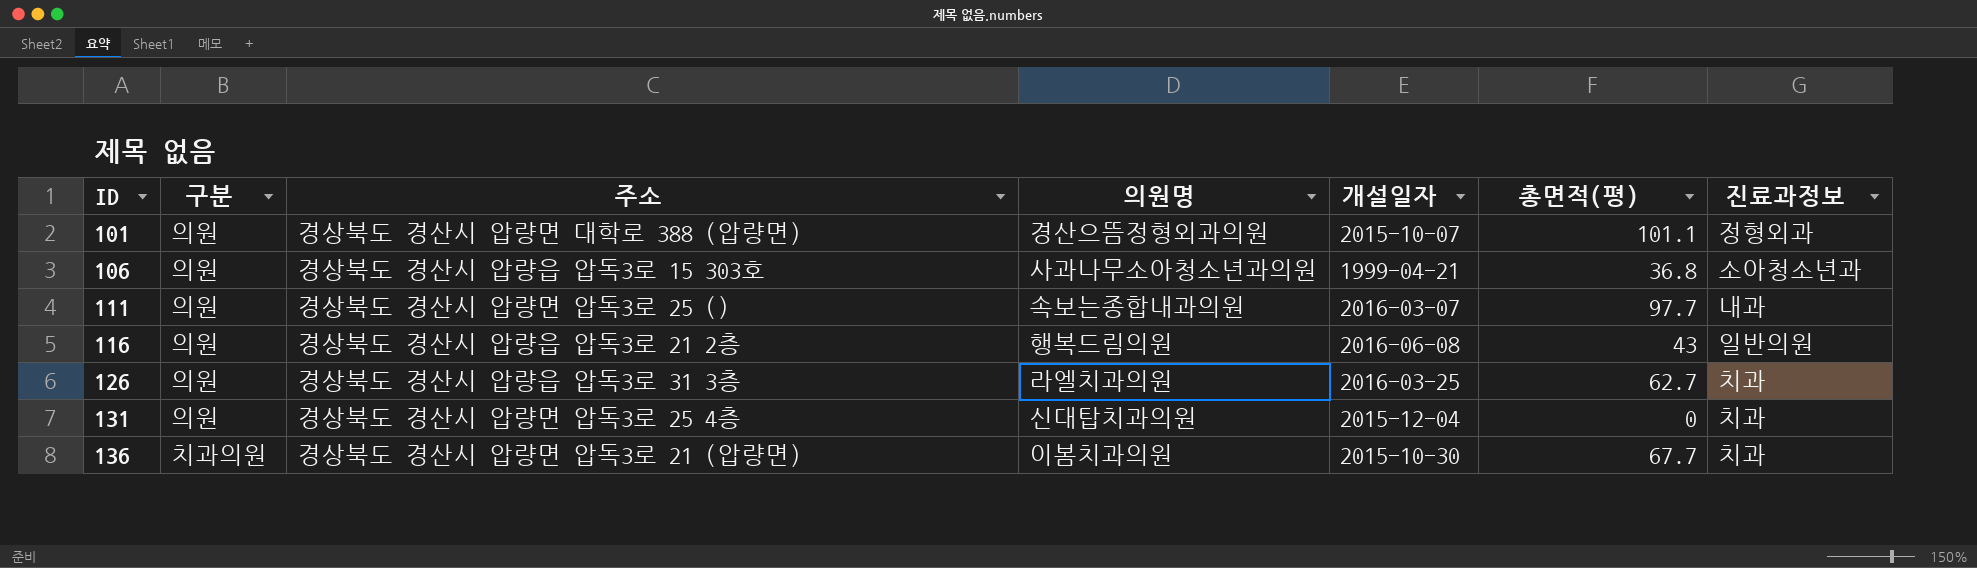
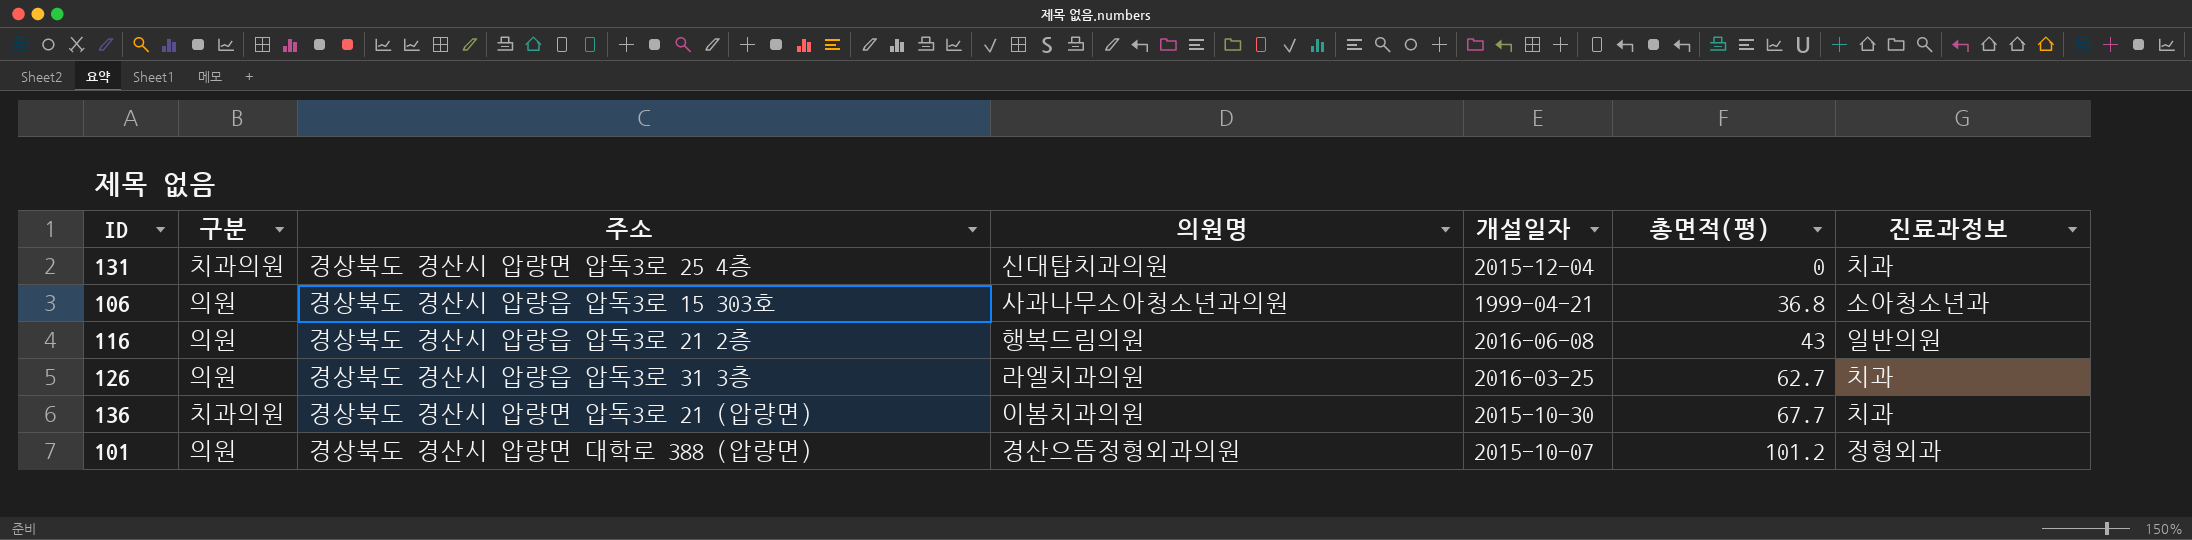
row order: ID ascending -> 총면적(평) ascending
row 111: 의원 | 경상북도 경산시 압량면 압독3로 25 () | 속보는종합내과의원 | 2016-03-07 | 97.7 | 내과 -> none
131 | 구분: 의원 -> 치과의원
101 | 총면적(평): 101.1 -> 101.2

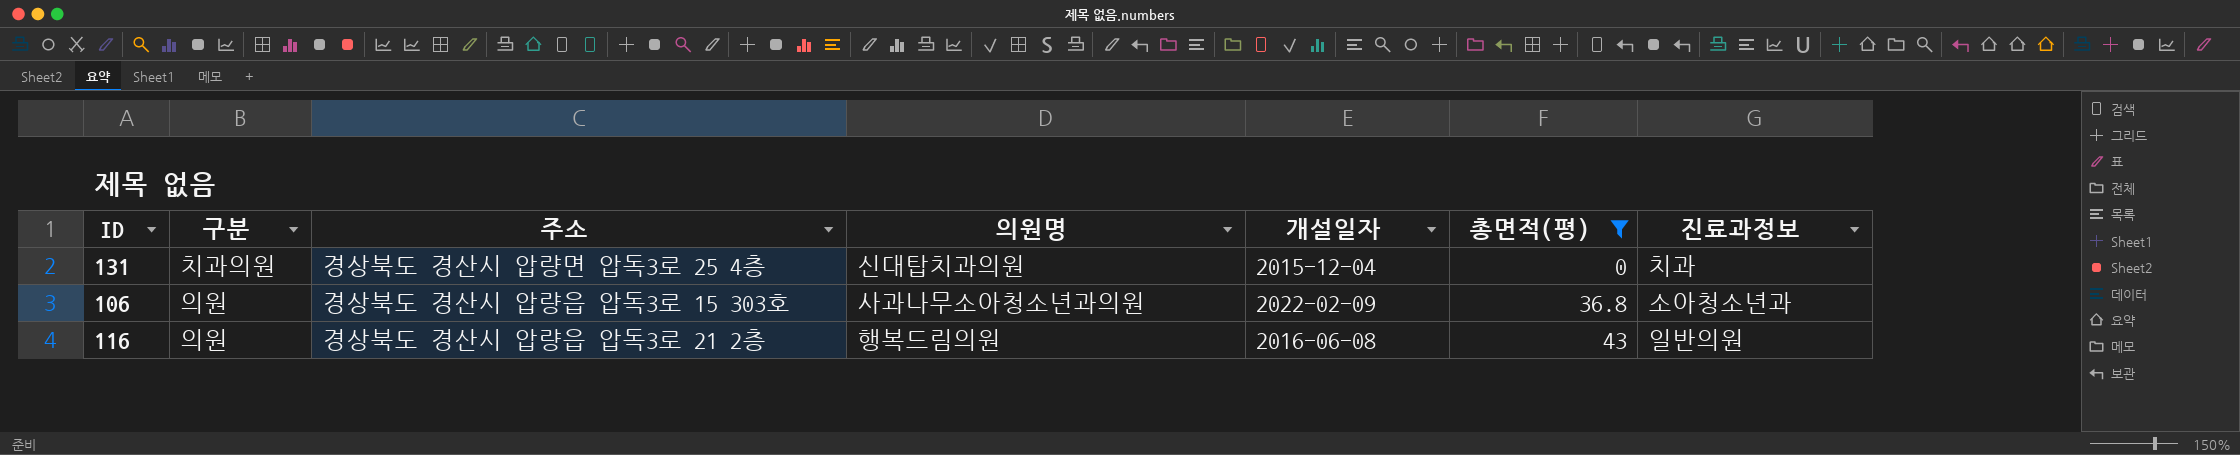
filter: none -> 총면적(평) <= 43
106 | 개설일자: 1999-04-21 -> 2022-02-09

